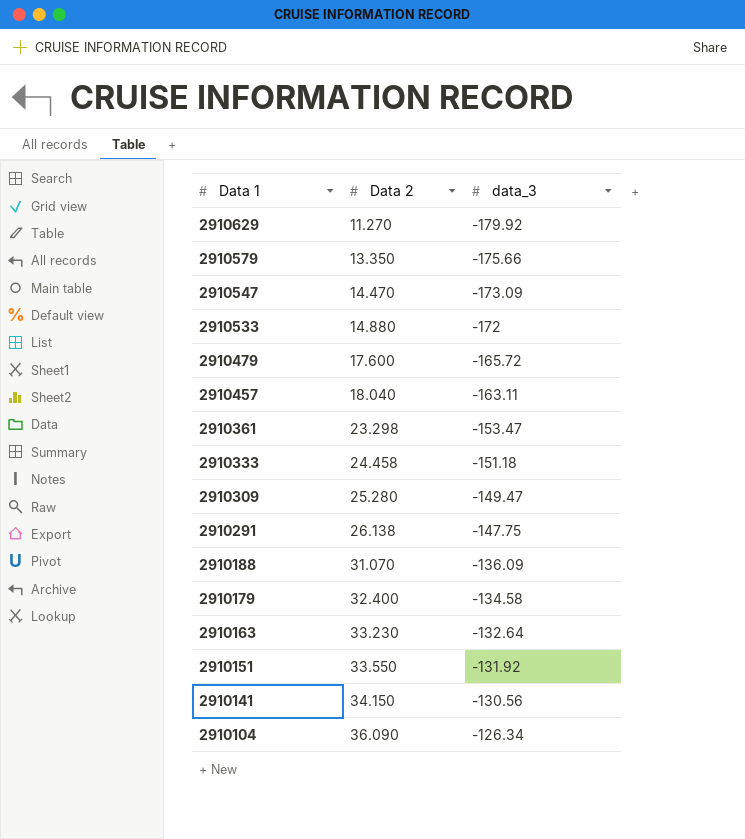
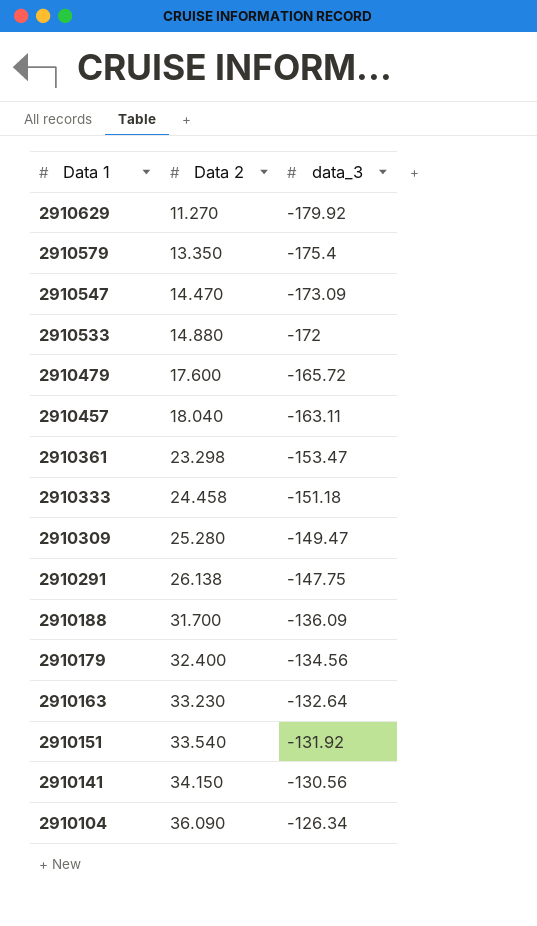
2910579 | data_3: -175.66 -> -175.4
2910188 | Data 2: 31.070 -> 31.700
2910179 | data_3: -134.58 -> -134.56
2910151 | Data 2: 33.550 -> 33.540

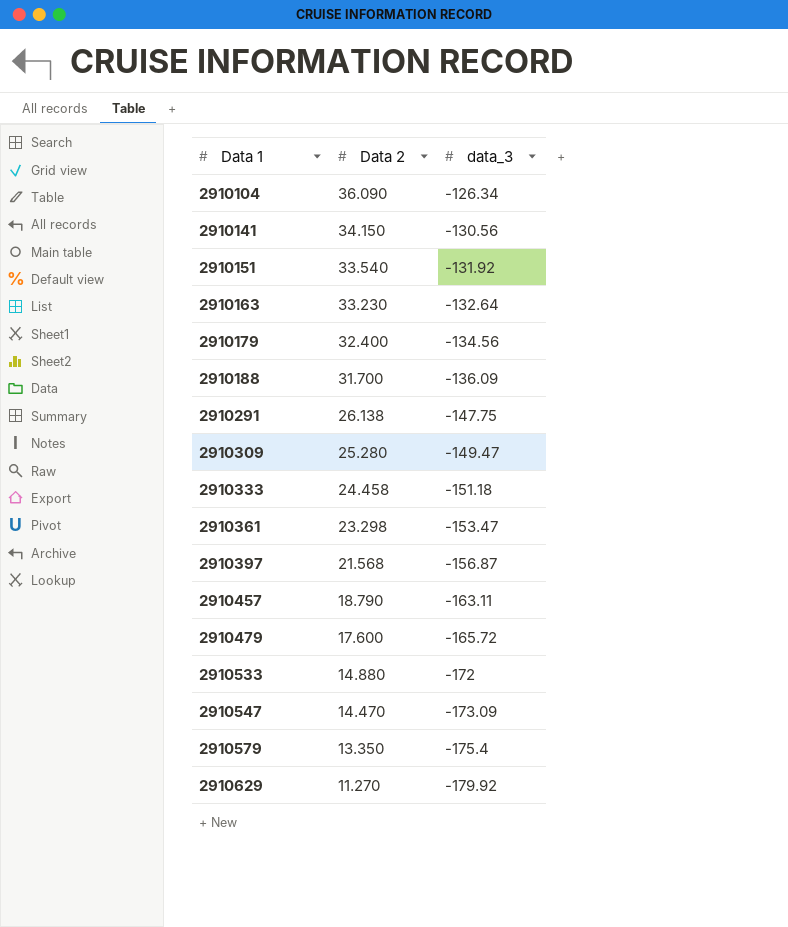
row order: Data 1 descending -> Data 1 ascending
row 2910397: none -> 21.568 | -156.87
2910457 | Data 2: 18.040 -> 18.790

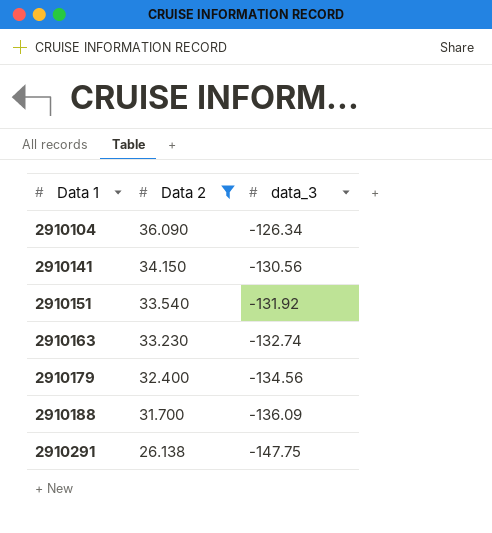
filter: none -> Data 2 >= 26.138
2910163 | data_3: -132.64 -> -132.74

